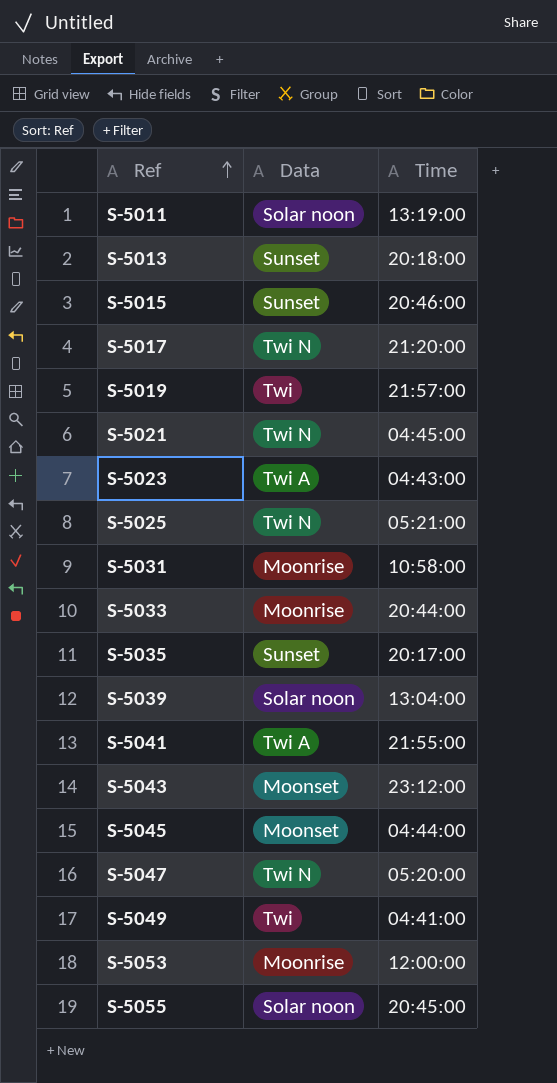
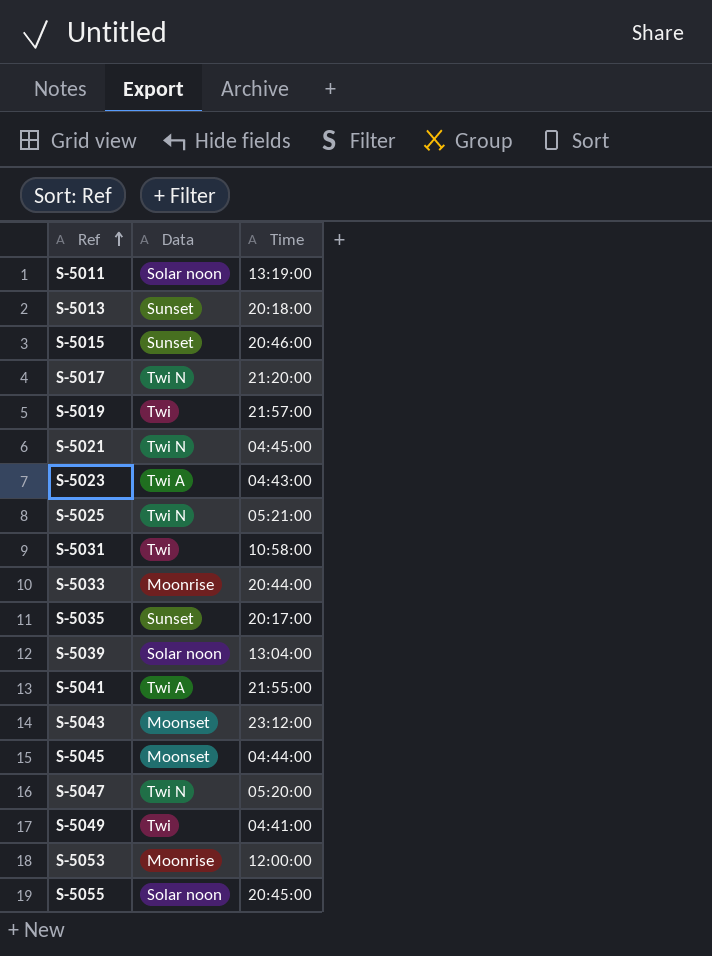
S-5031 | Data: Moonrise -> Twi

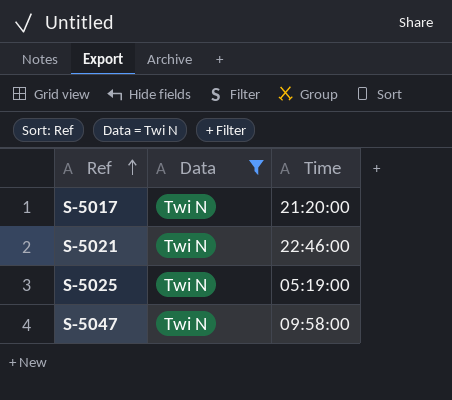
filter: none -> Data = Twi N
S-5021 | Time: 04:45:00 -> 22:46:00
S-5025 | Time: 05:21:00 -> 05:19:00
S-5047 | Time: 05:20:00 -> 09:58:00

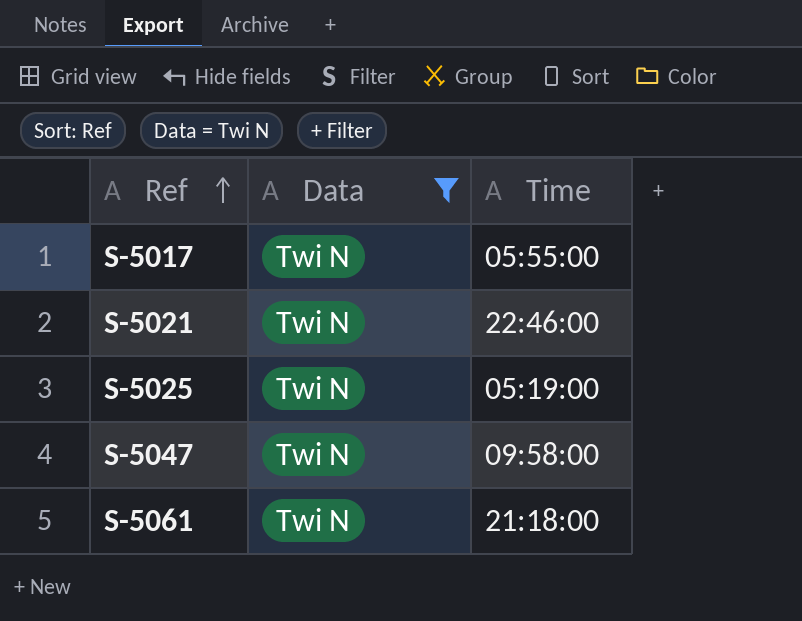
S-5017 | Time: 21:20:00 -> 05:55:00
row S-5061: none -> Twi N | 21:18:00

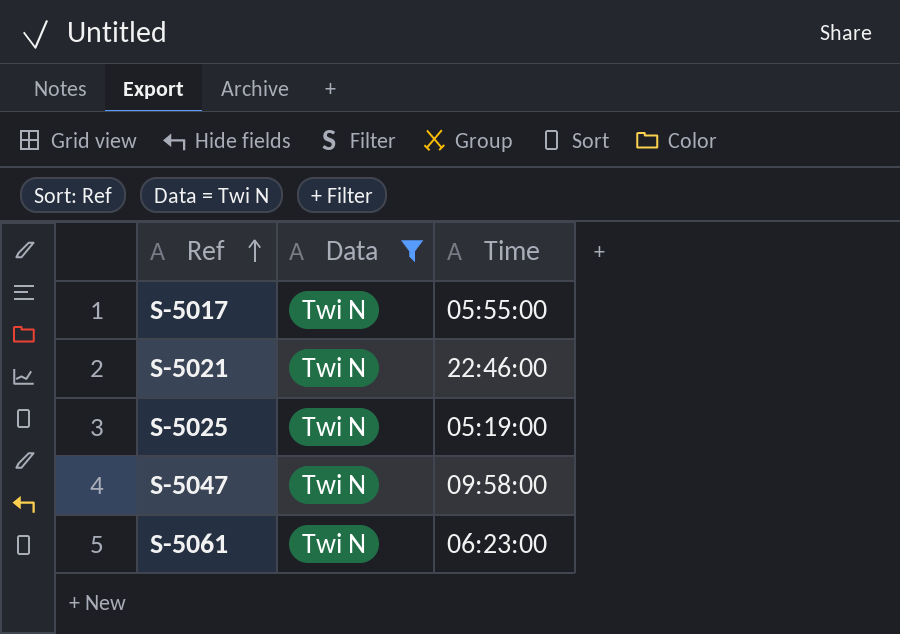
S-5061 | Time: 21:18:00 -> 06:23:00

